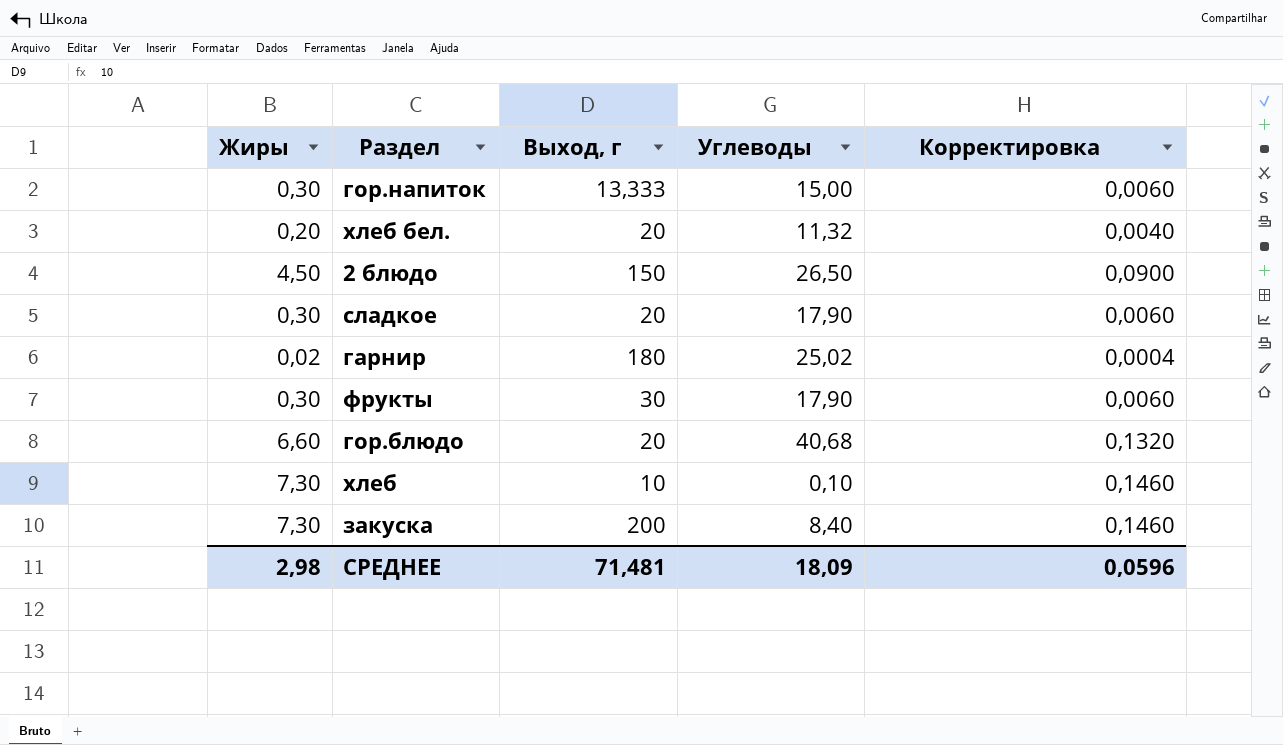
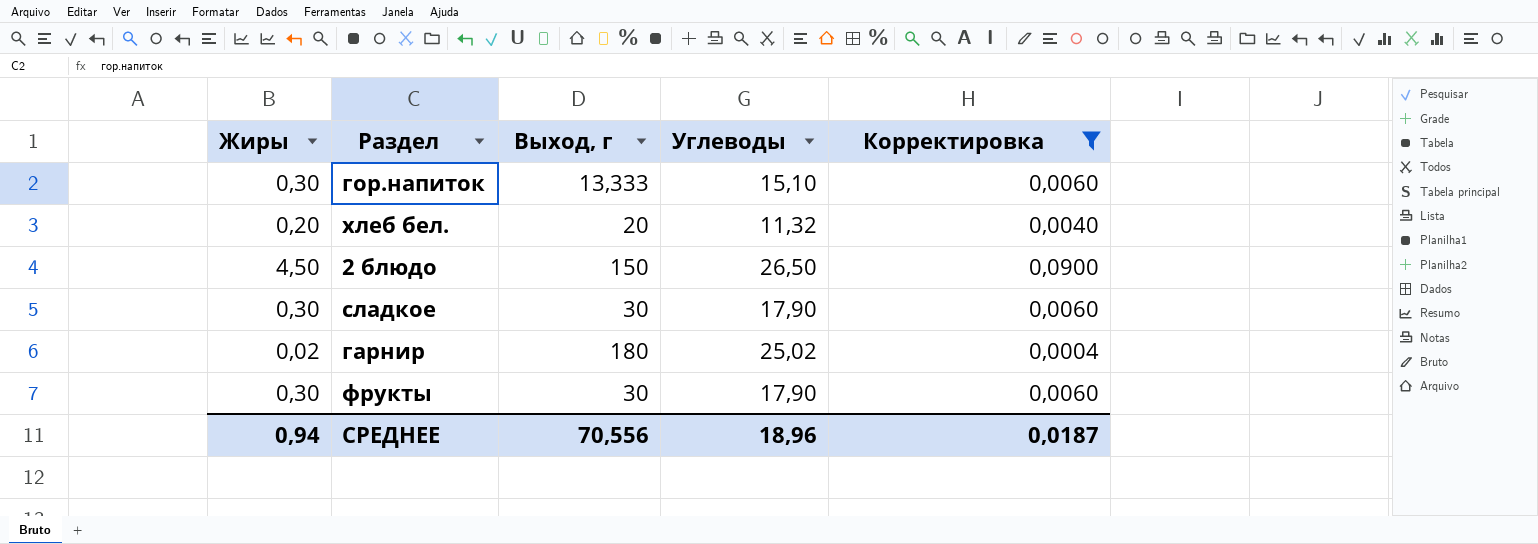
filter: none -> Корректировка <= 0,0900
гор.напиток | Углеводы: 15,00 -> 15,10
сладкое | Выход, г: 20 -> 30
СРЕДНЕЕ | Жиры: 2,98 -> 0,94
СРЕДНЕЕ | Выход, г: 71,481 -> 70,556
СРЕДНЕЕ | Углеводы: 18,09 -> 18,96
СРЕДНЕЕ | Корректировка: 0,0596 -> 0,0187

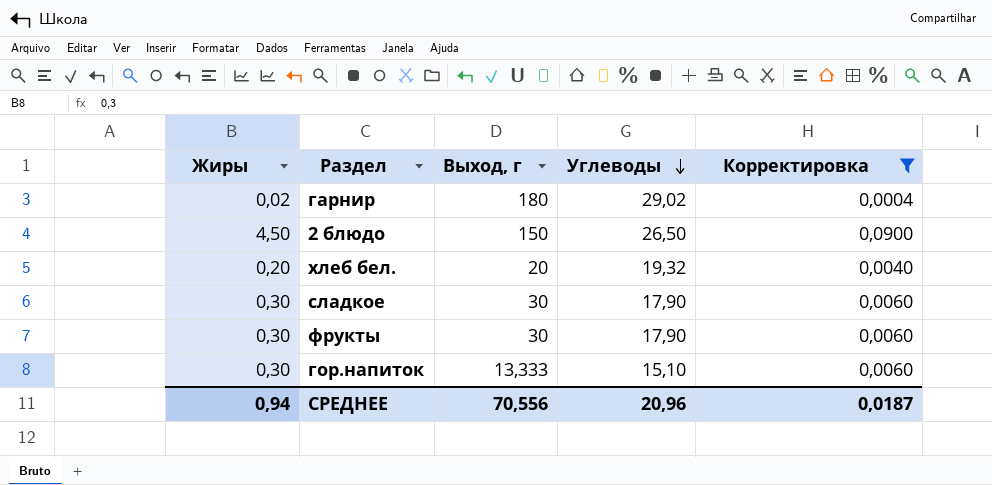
row order: none -> Углеводы descending
гарнир | Углеводы: 25,02 -> 29,02
хлеб бел. | Углеводы: 11,32 -> 19,32
СРЕДНЕЕ | Углеводы: 18,96 -> 20,96

